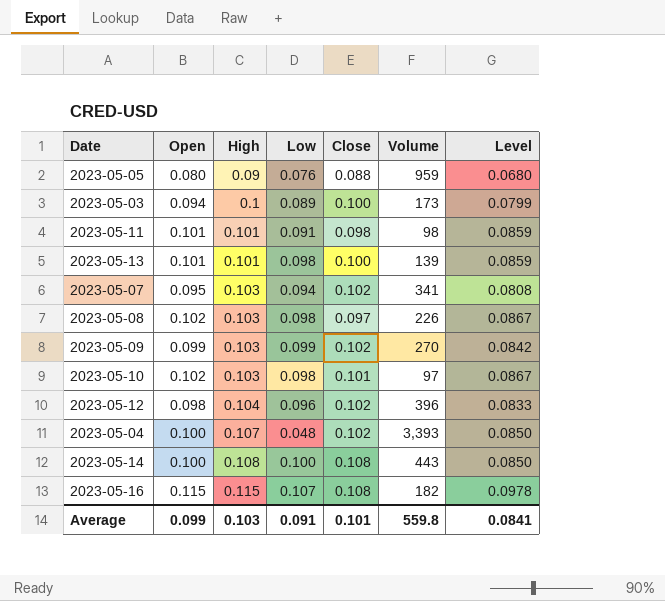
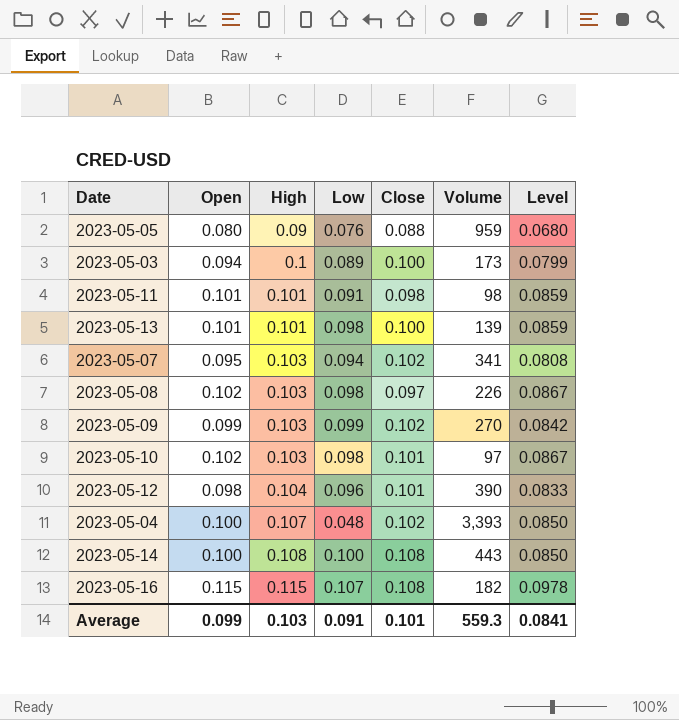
2023-05-12 | Close: 0.102 -> 0.101
2023-05-12 | Volume: 396 -> 390
Average | Volume: 559.8 -> 559.3

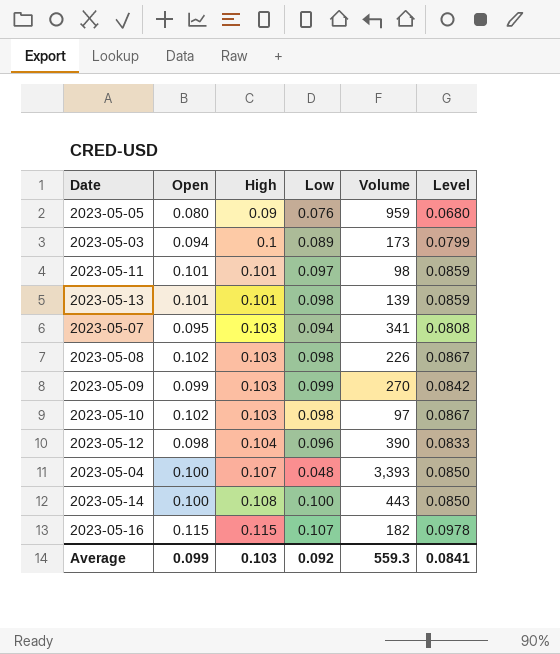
column Close | position: 5 -> none
2023-05-11 | Low: 0.091 -> 0.097
Average | Low: 0.091 -> 0.092

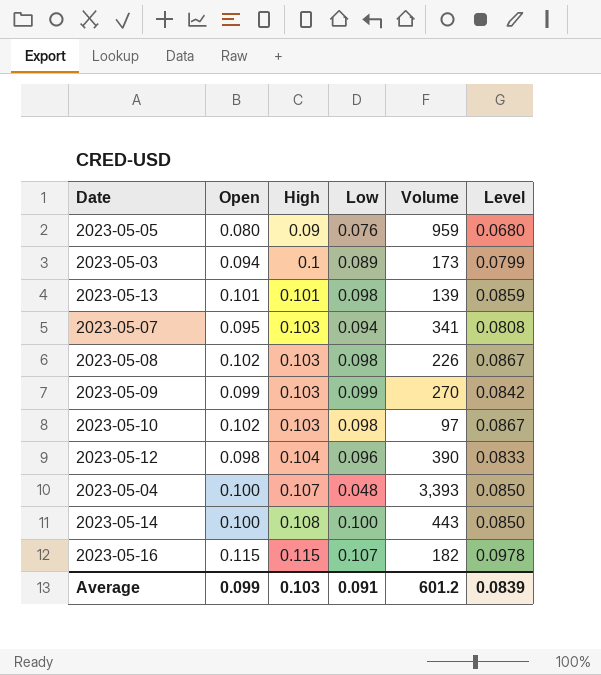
row 2023-05-11: 0.101 | 0.101 | 0.097 | 98 | 0.0859 -> none
Average | Low: 0.092 -> 0.091
Average | Volume: 559.3 -> 601.2
Average | Level: 0.0841 -> 0.0839

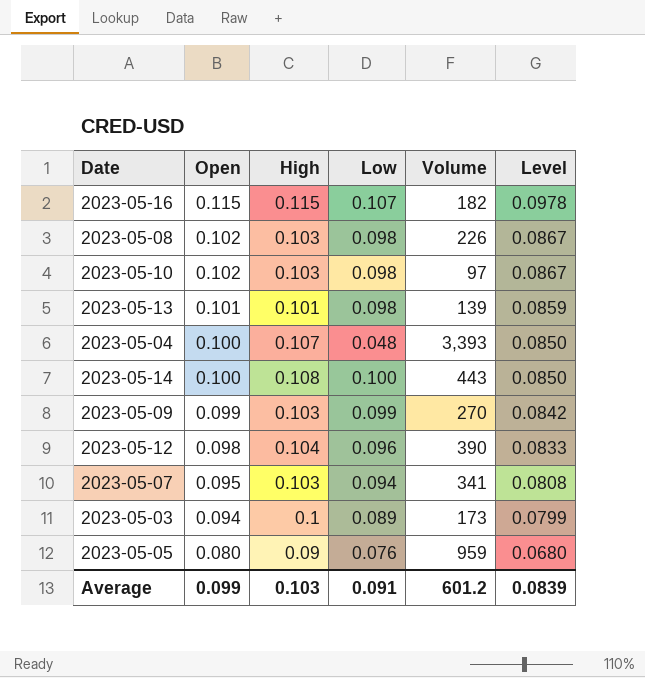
row order: High ascending -> Open descending

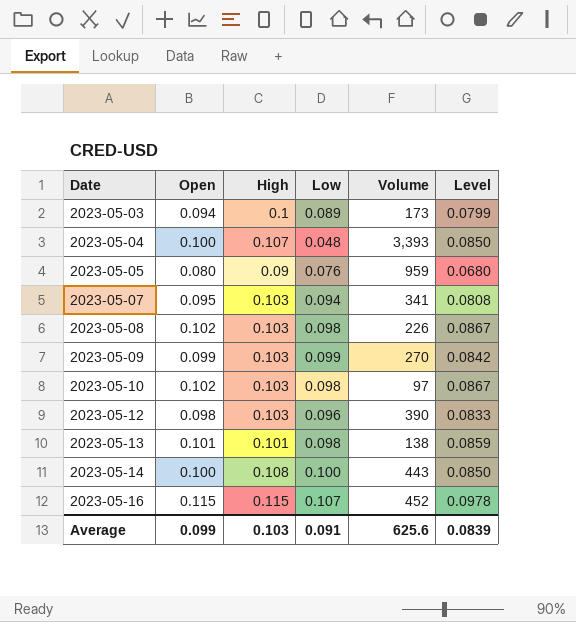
row order: Open descending -> Date ascending
2023-05-12 | High: 0.104 -> 0.103
2023-05-13 | Volume: 139 -> 138
2023-05-16 | Volume: 182 -> 452
Average | Volume: 601.2 -> 625.6

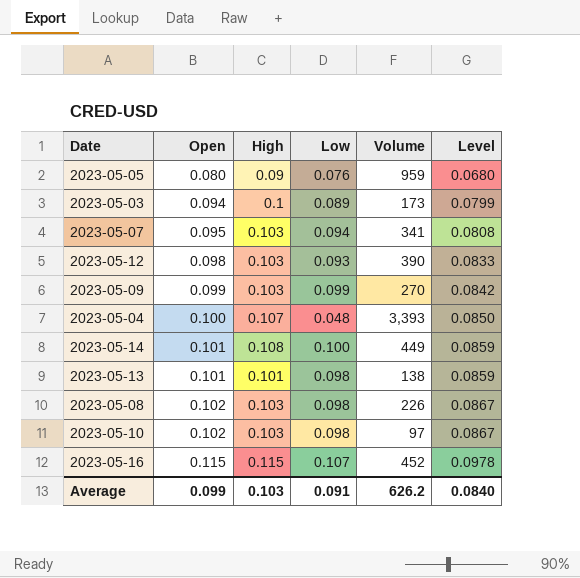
row order: Date ascending -> Open ascending
2023-05-12 | Low: 0.096 -> 0.093
2023-05-14 | Open: 0.100 -> 0.101
2023-05-14 | Volume: 443 -> 449
2023-05-14 | Level: 0.0850 -> 0.0859
Average | Volume: 625.6 -> 626.2
Average | Level: 0.0839 -> 0.0840

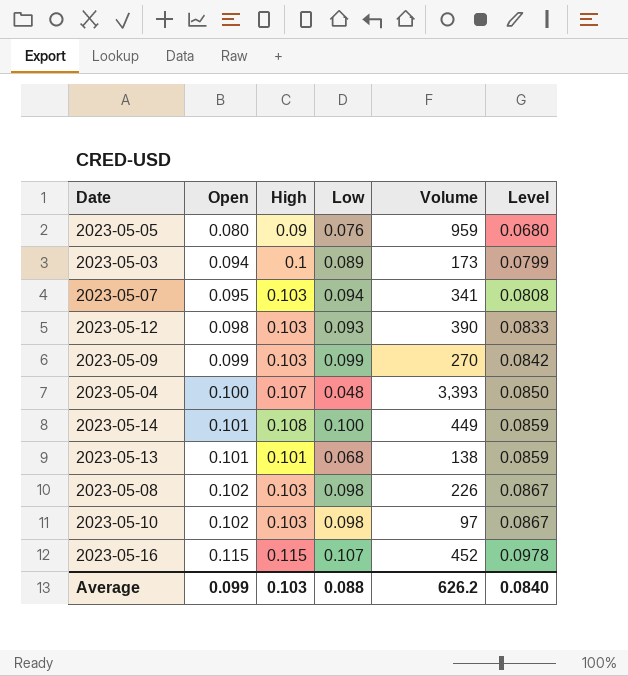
2023-05-13 | Low: 0.098 -> 0.068
Average | Low: 0.091 -> 0.088

